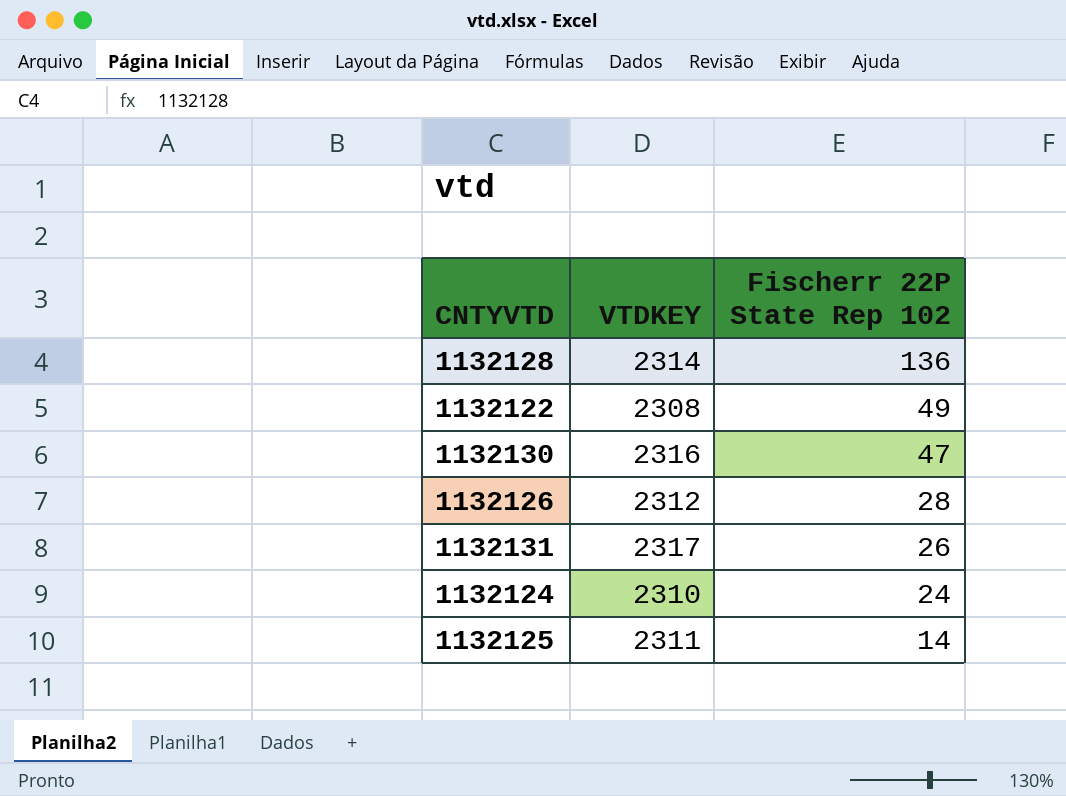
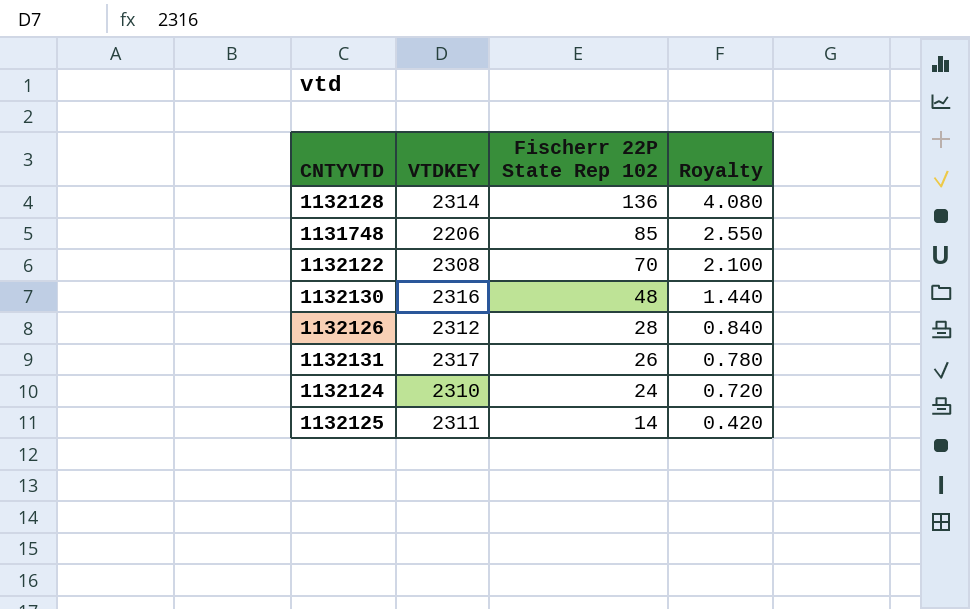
column Royalty | formula: none -> [Fischerr 22P State Rep 102] * 0.03
row 1131748: none -> 2206 | 85 | 2.550
1132122 | Fischerr 22P State Rep 102: 49 -> 70
1132130 | Fischerr 22P State Rep 102: 47 -> 48

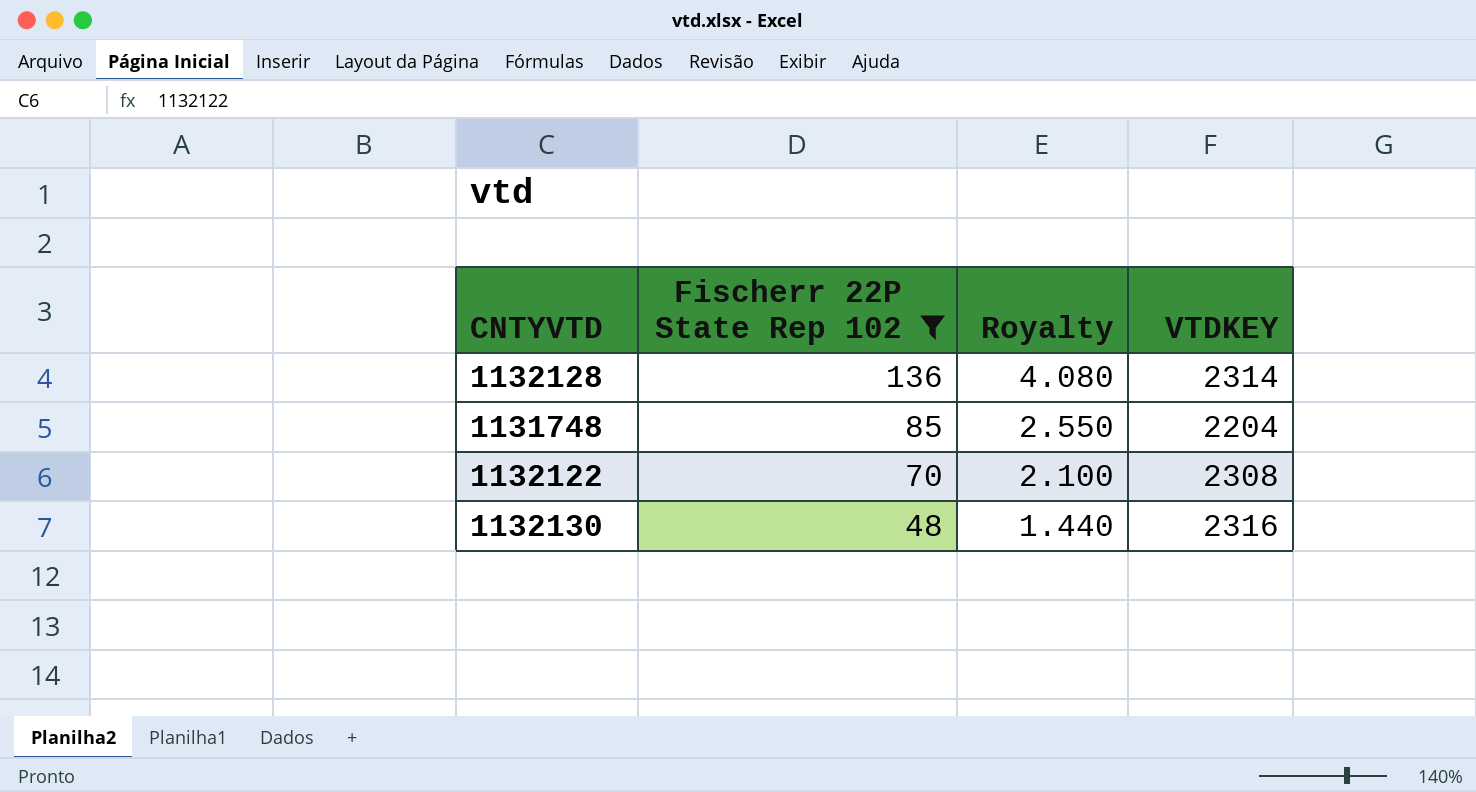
filter: none -> Fischerr 22P State Rep 102 >= 48
column VTDKEY | position: 2 -> 4
1131748 | VTDKEY: 2206 -> 2204

